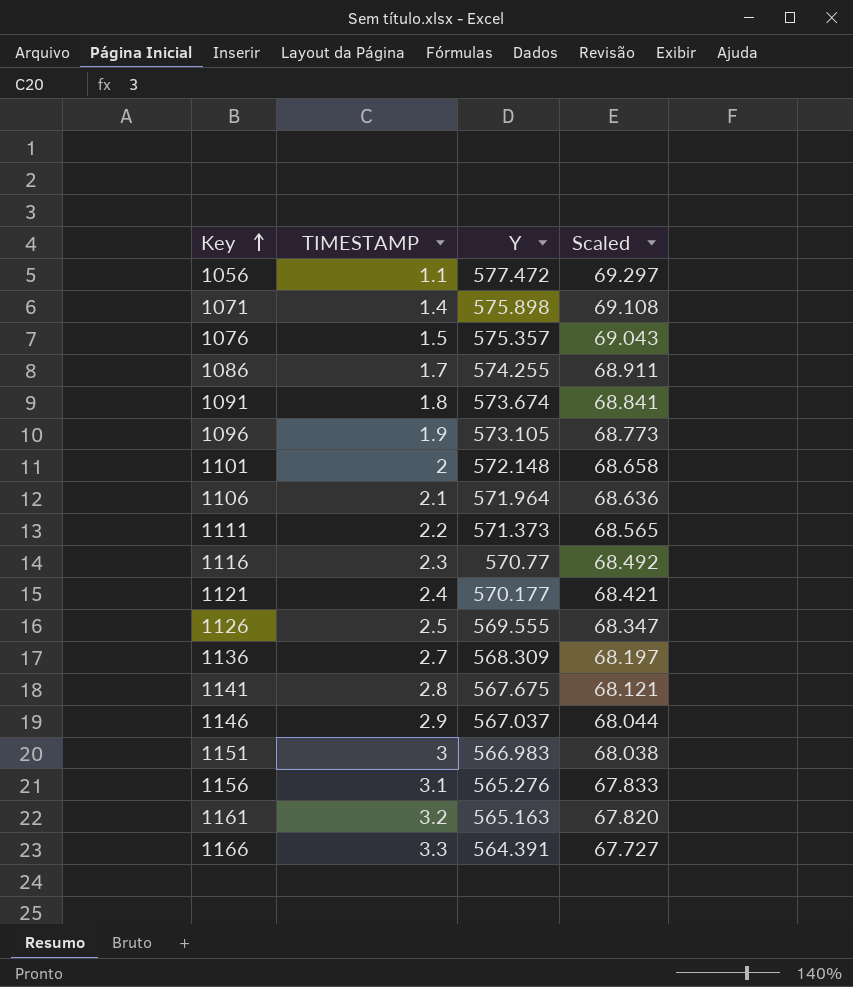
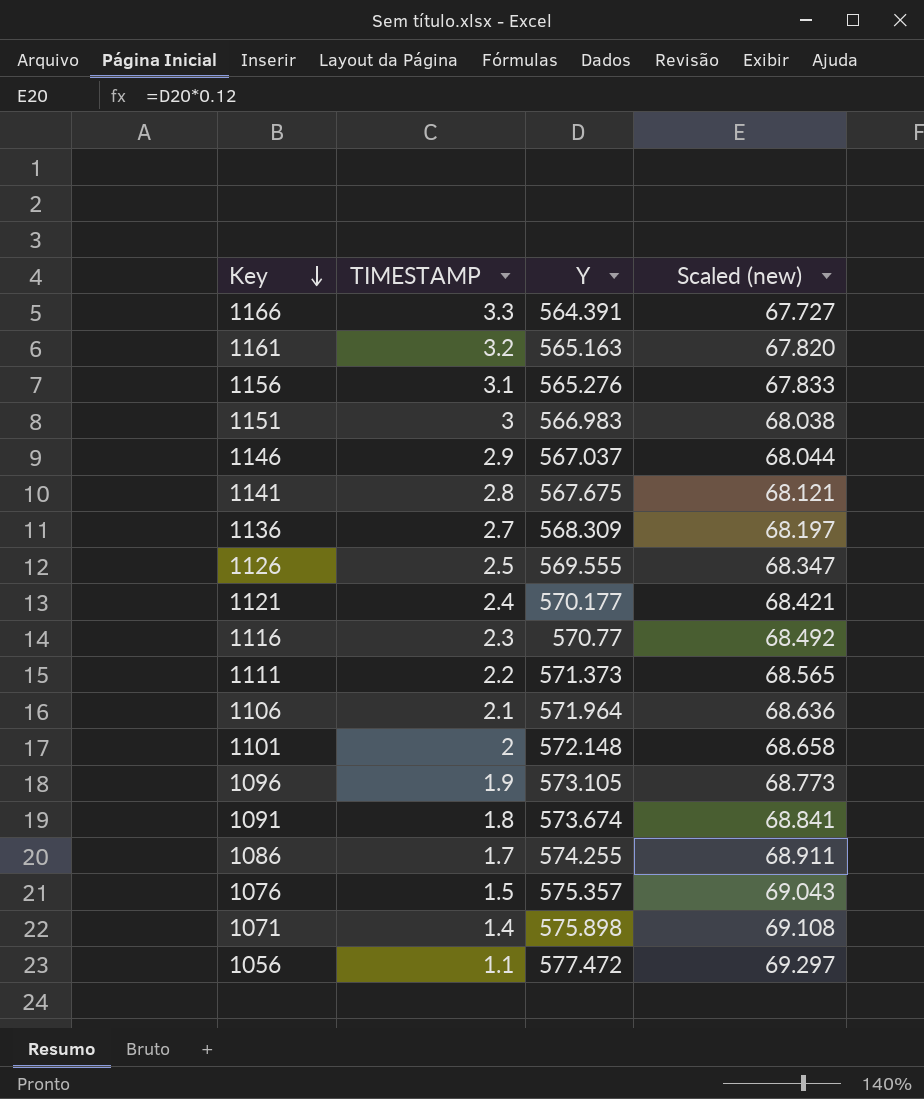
row order: Key ascending -> Key descending
column name: Scaled -> Scaled (new)

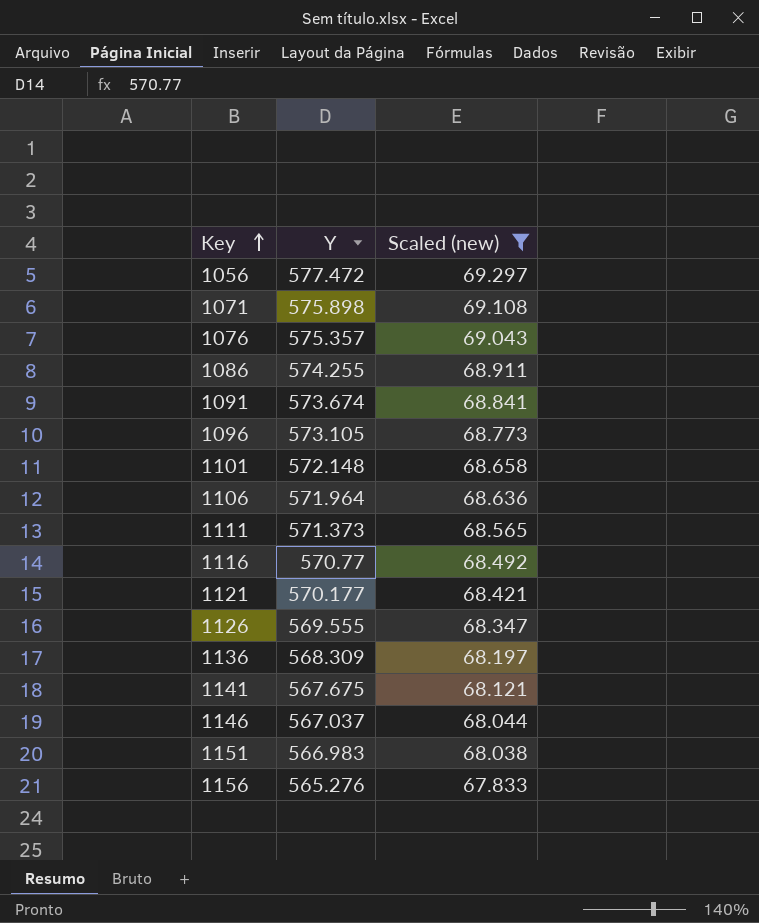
filter: none -> Scaled (new) >= 67.833
row order: Key descending -> Key ascending
column TIMESTAMP | position: 2 -> none

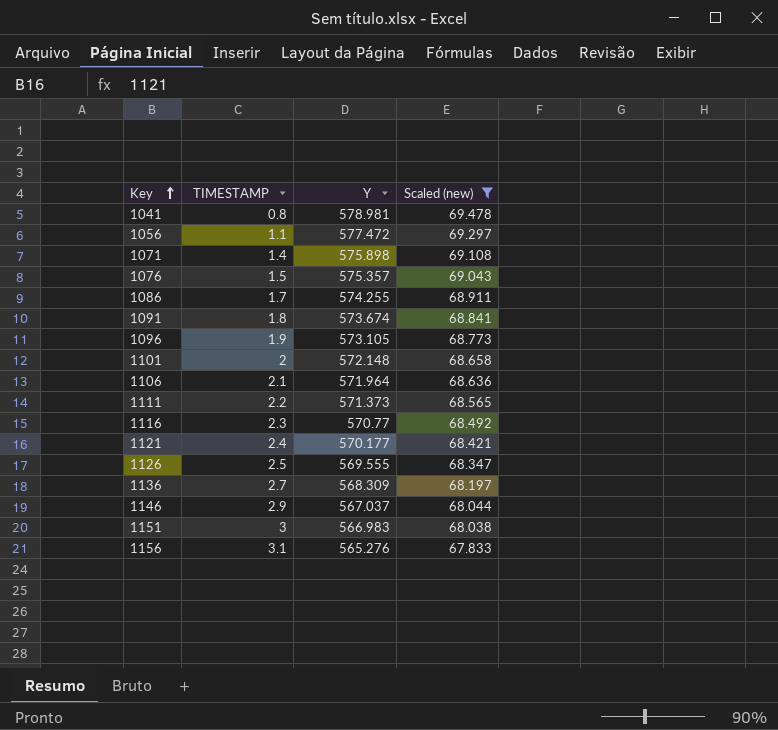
column TIMESTAMP | position: none -> 2
row 1141: 567.675 | 68.121 -> none
row 1041: none -> 0.8 | 578.981 | 69.478

